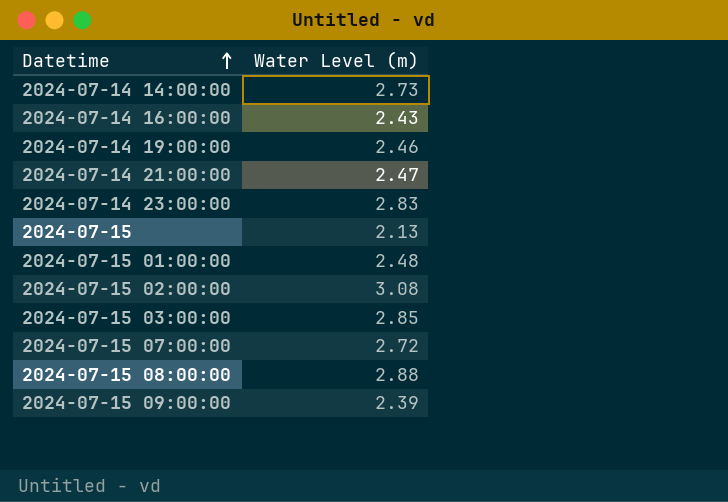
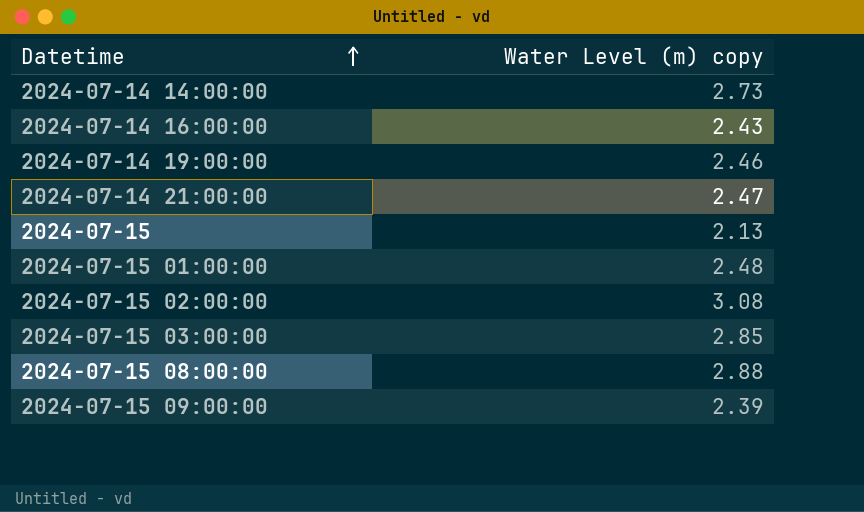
column name: Water Level (m) -> Water Level (m) copy
row 2024-07-14 23:00:00: 2.83 -> none
row 2024-07-15 07:00:00: 2.72 -> none

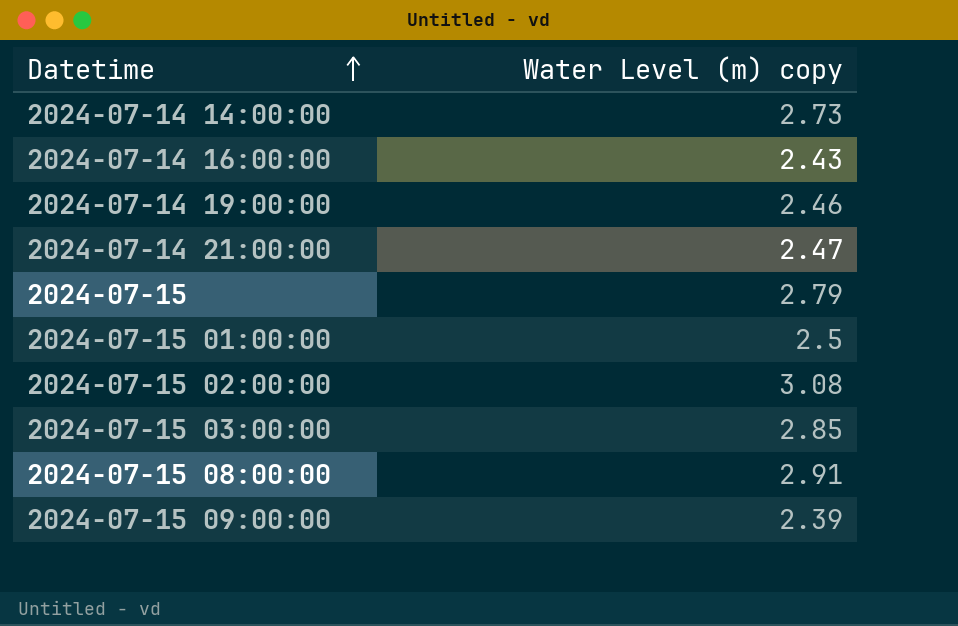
2024-07-15 | Water Level (m) copy: 2.13 -> 2.79
2024-07-15 01:00:00 | Water Level (m) copy: 2.48 -> 2.5
2024-07-15 08:00:00 | Water Level (m) copy: 2.88 -> 2.91

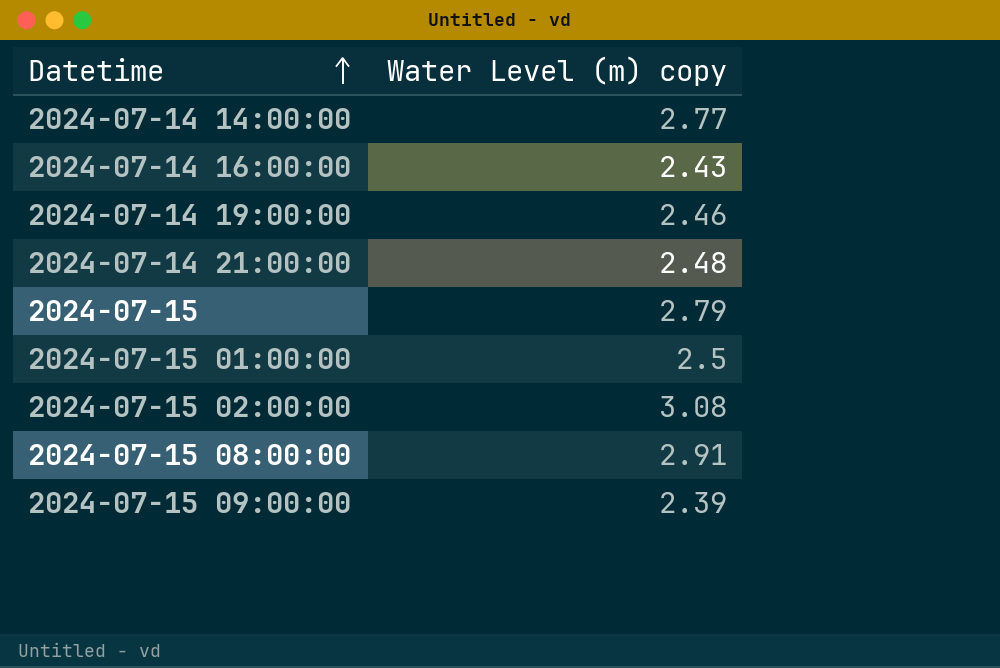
row 2024-07-15 03:00:00: 2.85 -> none
2024-07-14 14:00:00 | Water Level (m) copy: 2.73 -> 2.77
2024-07-14 21:00:00 | Water Level (m) copy: 2.47 -> 2.48

